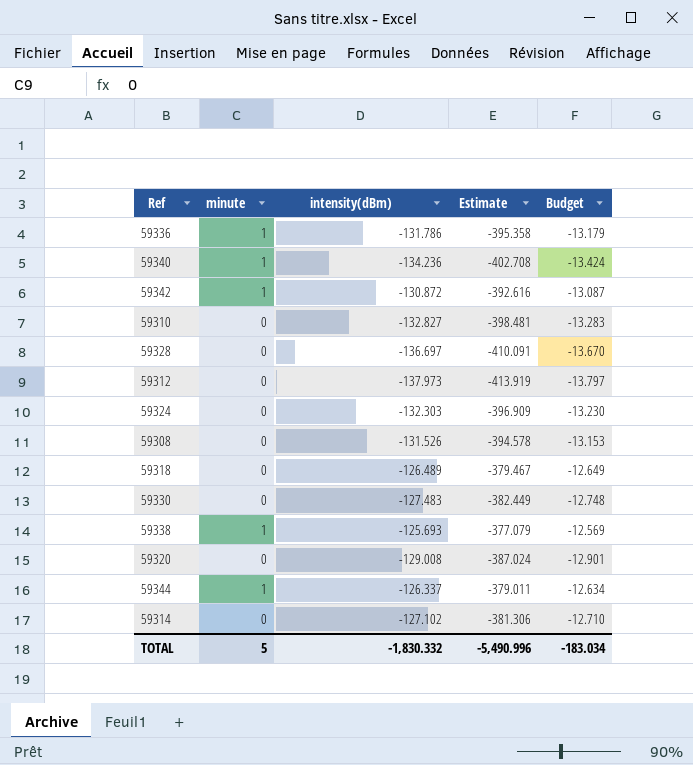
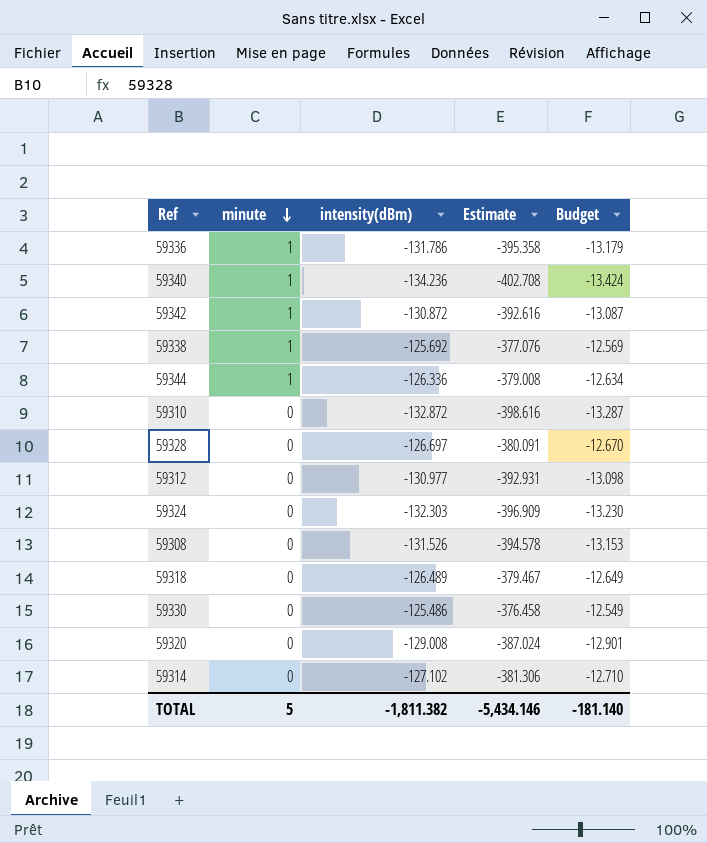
row order: none -> minute descending
59338 | intensity(dBm): -125.693 -> -125.692
59338 | Estimate: -377.079 -> -377.076
59344 | intensity(dBm): -126.337 -> -126.336
59344 | Estimate: -379.011 -> -379.008
59310 | intensity(dBm): -132.827 -> -132.872
59310 | Estimate: -398.481 -> -398.616
59310 | Budget: -13.283 -> -13.287
59328 | intensity(dBm): -136.697 -> -126.697
59328 | Estimate: -410.091 -> -380.091
59328 | Budget: -13.670 -> -12.670
59312 | intensity(dBm): -137.973 -> -130.977
59312 | Estimate: -413.919 -> -392.931
59312 | Budget: -13.797 -> -13.098
59330 | intensity(dBm): -127.483 -> -125.486
59330 | Estimate: -382.449 -> -376.458
59330 | Budget: -12.748 -> -12.549
TOTAL | intensity(dBm): -1,830.332 -> -1,811.382
TOTAL | Estimate: -5,490.996 -> -5,434.146
TOTAL | Budget: -183.034 -> -181.140

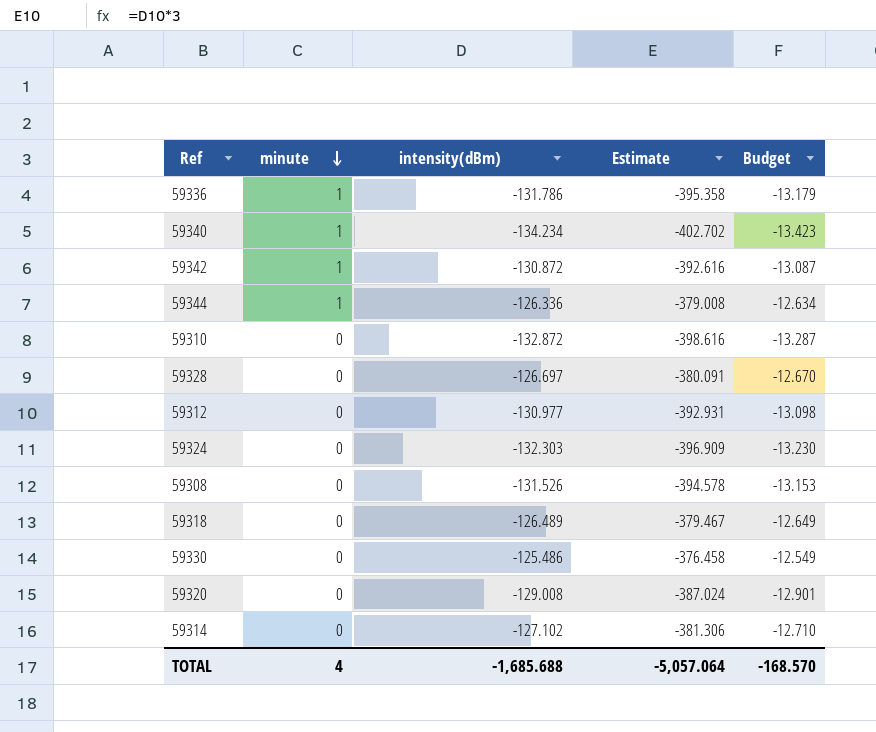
row 59338: 1 | -125.692 | -377.076 | -12.569 -> none
59340 | intensity(dBm): -134.236 -> -134.234
59340 | Estimate: -402.708 -> -402.702
59340 | Budget: -13.424 -> -13.423
TOTAL | minute: 5 -> 4
TOTAL | intensity(dBm): -1,811.382 -> -1,685.688
TOTAL | Estimate: -5,434.146 -> -5,057.064
TOTAL | Budget: -181.140 -> -168.570

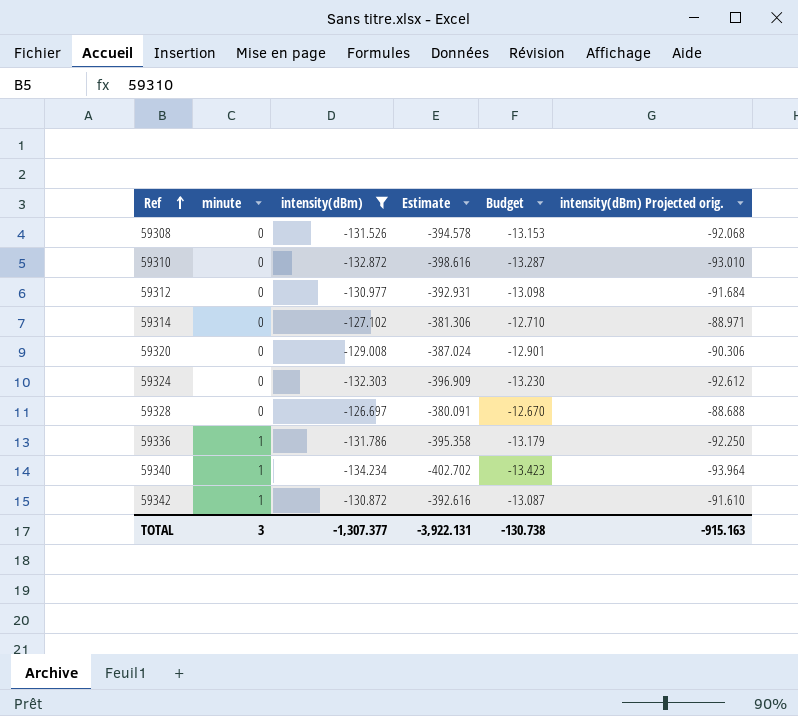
filter: none -> intensity(dBm) <= -126.697
row order: minute descending -> Ref ascending
column intensity(dBm) Projected orig. | formula: none -> [intensity(dBm)] * 0.7
TOTAL | minute: 4 -> 3
TOTAL | intensity(dBm): -1,685.688 -> -1,307.377
TOTAL | Estimate: -5,057.064 -> -3,922.131
TOTAL | Budget: -168.570 -> -130.738

